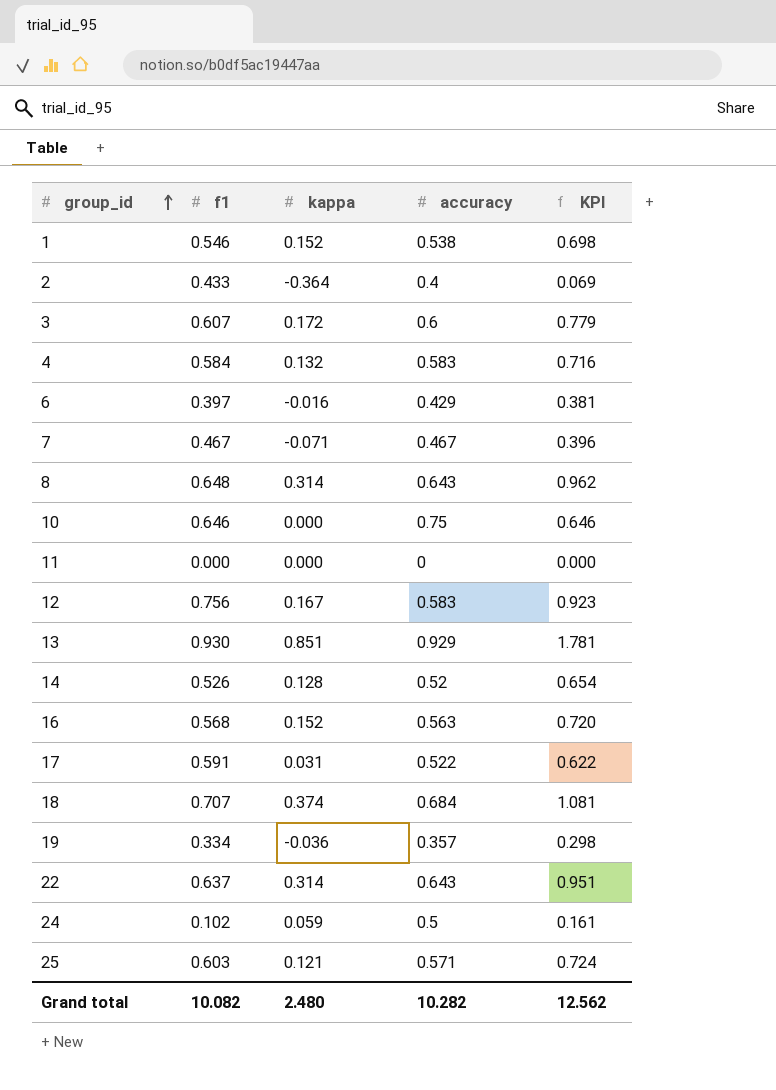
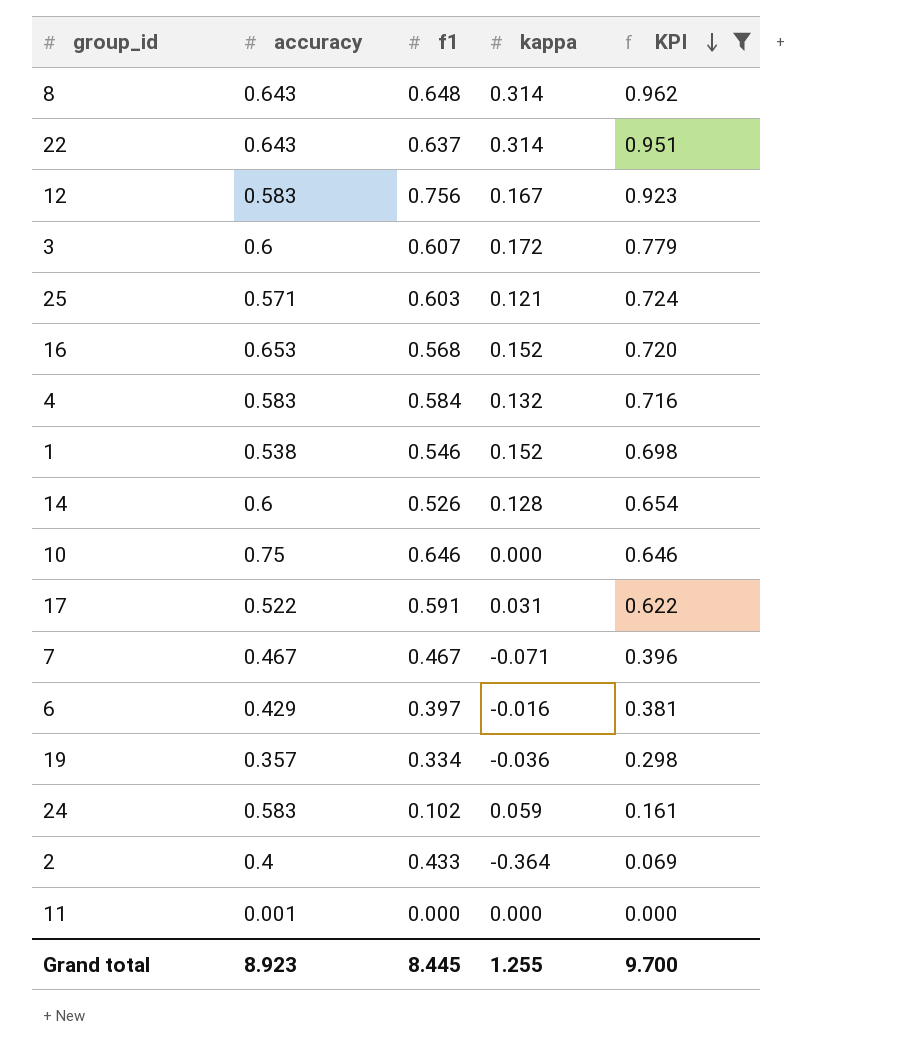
filter: none -> KPI <= 0.962
row order: group_id ascending -> KPI descending
column accuracy | position: 4 -> 2
16 | accuracy: 0.563 -> 0.653
14 | accuracy: 0.52 -> 0.6
24 | accuracy: 0.5 -> 0.583
11 | accuracy: 0 -> 0.001
Grand total | accuracy: 10.282 -> 8.923
Grand total | f1: 10.082 -> 8.445
Grand total | kappa: 2.480 -> 1.255
Grand total | KPI: 12.562 -> 9.700

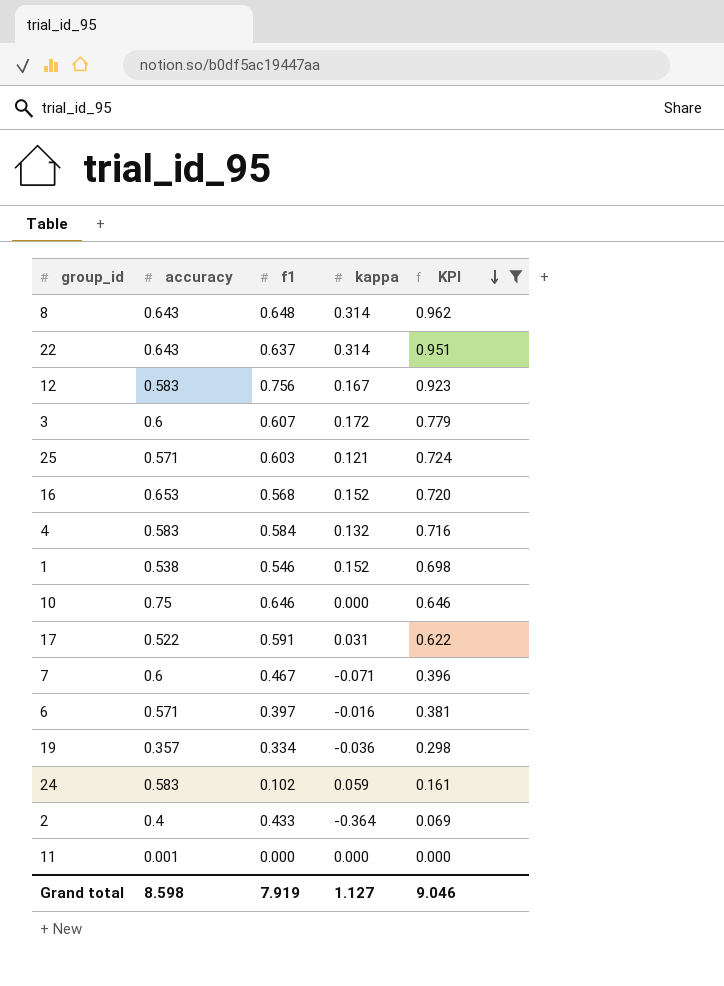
row 14: 0.6 | 0.526 | 0.128 | 0.654 -> none
7 | accuracy: 0.467 -> 0.6
6 | accuracy: 0.429 -> 0.571
Grand total | accuracy: 8.923 -> 8.598
Grand total | f1: 8.445 -> 7.919
Grand total | kappa: 1.255 -> 1.127
Grand total | KPI: 9.700 -> 9.046

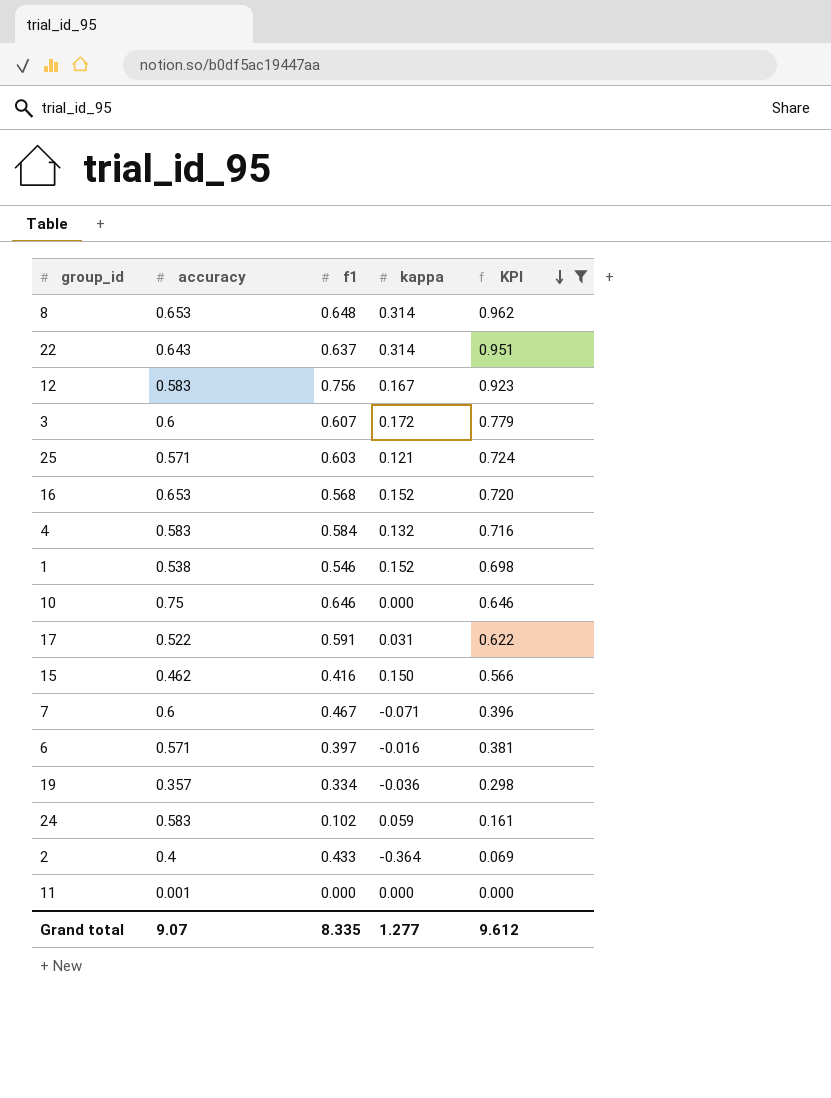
8 | accuracy: 0.643 -> 0.653
row 15: none -> 0.462 | 0.416 | 0.150 | 0.566
Grand total | accuracy: 8.598 -> 9.07
Grand total | f1: 7.919 -> 8.335
Grand total | kappa: 1.127 -> 1.277
Grand total | KPI: 9.046 -> 9.612

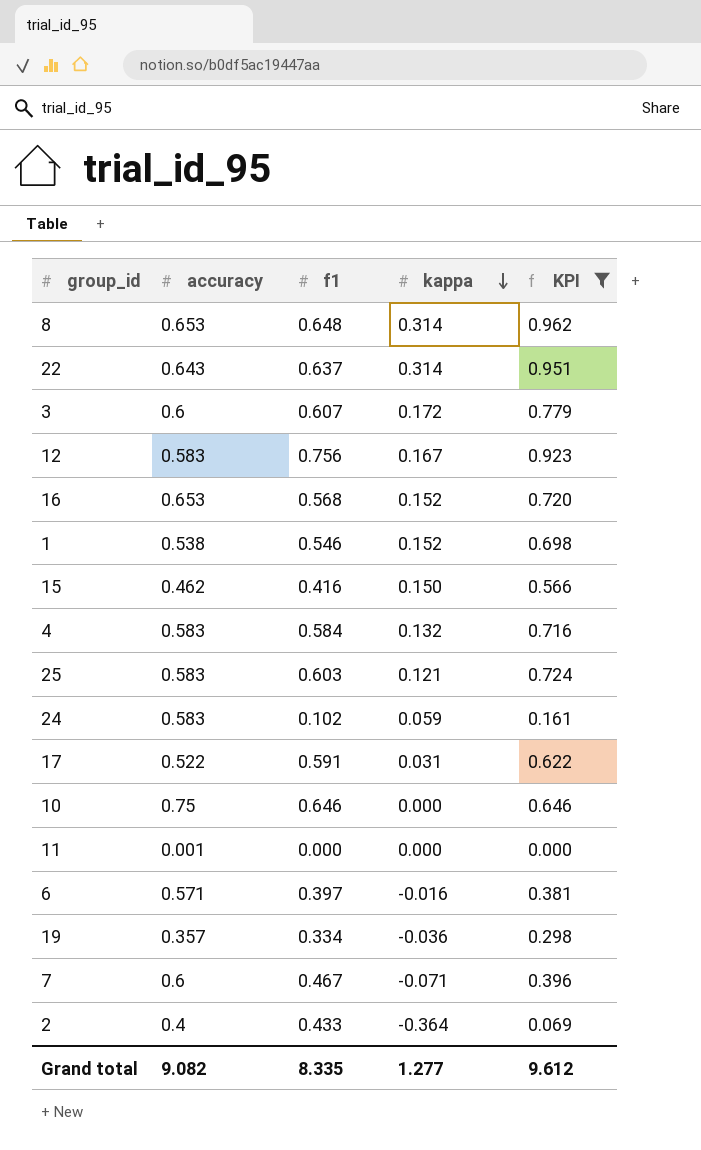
row order: KPI descending -> kappa descending
25 | accuracy: 0.571 -> 0.583
Grand total | accuracy: 9.07 -> 9.082

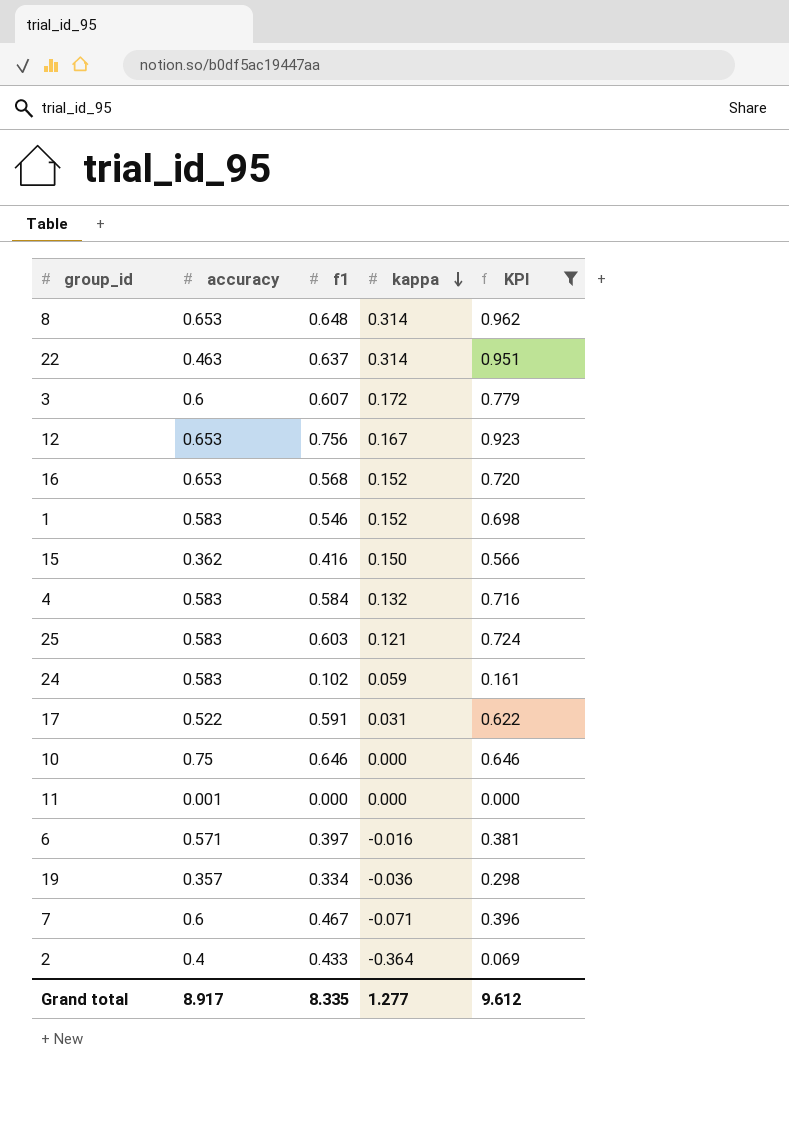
22 | accuracy: 0.643 -> 0.463
12 | accuracy: 0.583 -> 0.653
1 | accuracy: 0.538 -> 0.583
15 | accuracy: 0.462 -> 0.362
Grand total | accuracy: 9.082 -> 8.917

